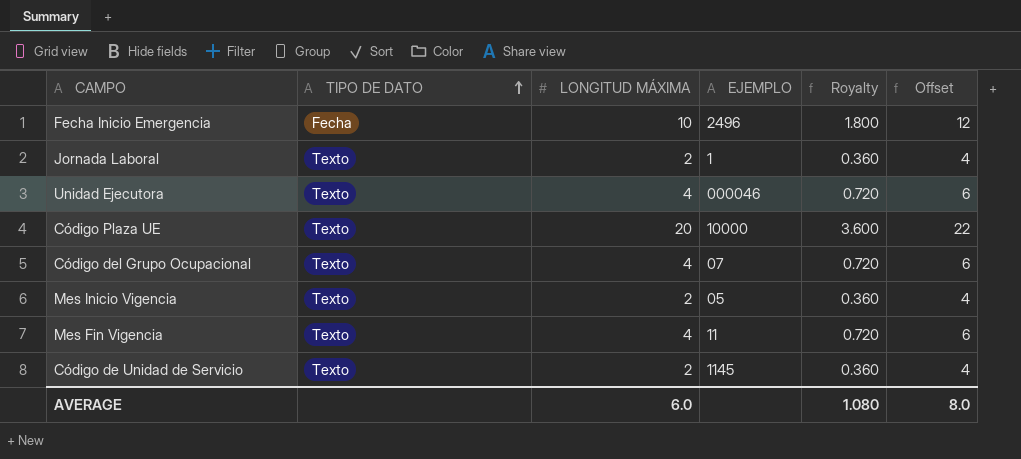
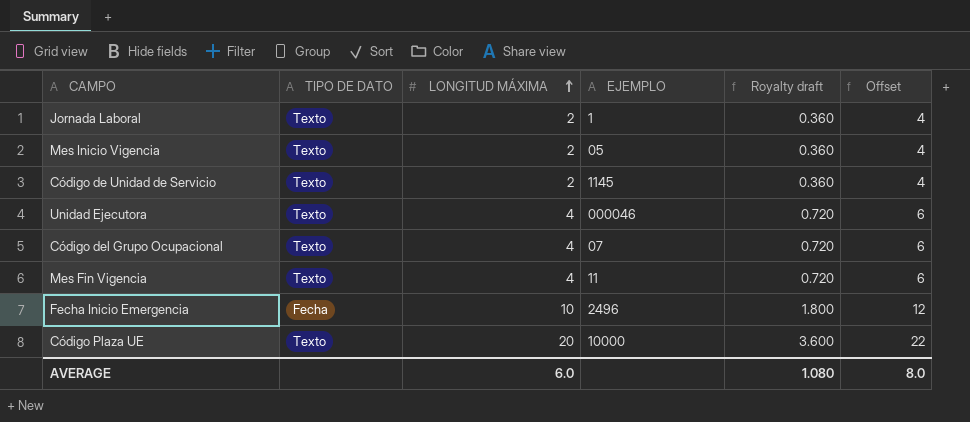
row order: TIPO DE DATO ascending -> LONGITUD MÁXIMA ascending
column name: Royalty -> Royalty draft

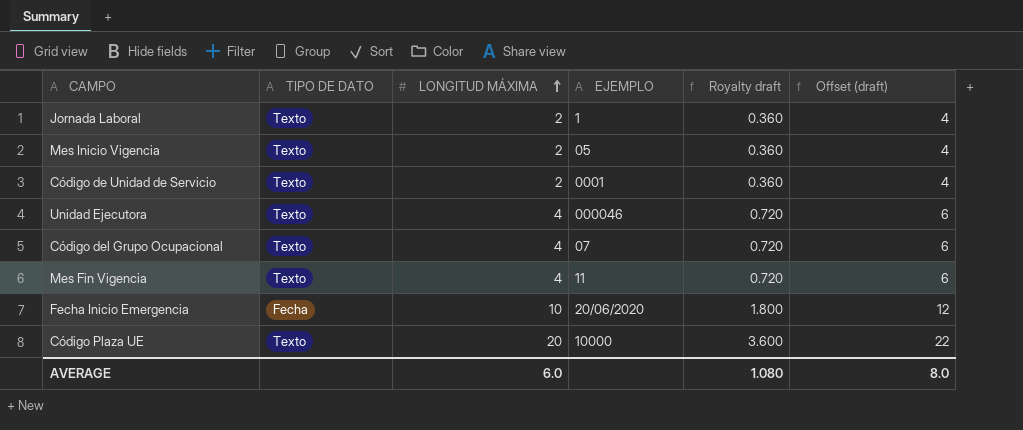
column name: Offset -> Offset (draft)
Código de Unidad de Servicio | EJEMPLO: 1145 -> 0001
Fecha Inicio Emergencia | EJEMPLO: 2496 -> 20/06/2020

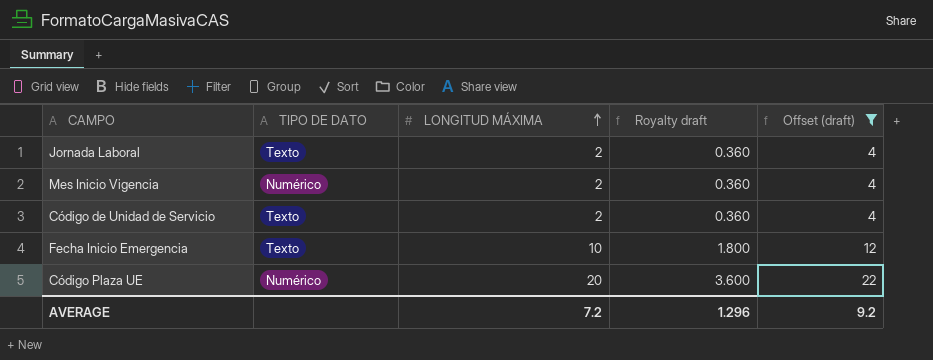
filter: none -> Offset (draft) != 6
column EJEMPLO | position: 4 -> none
Mes Inicio Vigencia | TIPO DE DATO: Texto -> Numérico
Fecha Inicio Emergencia | TIPO DE DATO: Fecha -> Texto
Código Plaza UE | TIPO DE DATO: Texto -> Numérico
AVERAGE | LONGITUD MÁXIMA: 6.0 -> 7.2
AVERAGE | Royalty draft: 1.080 -> 1.296
AVERAGE | Offset (draft): 8.0 -> 9.2

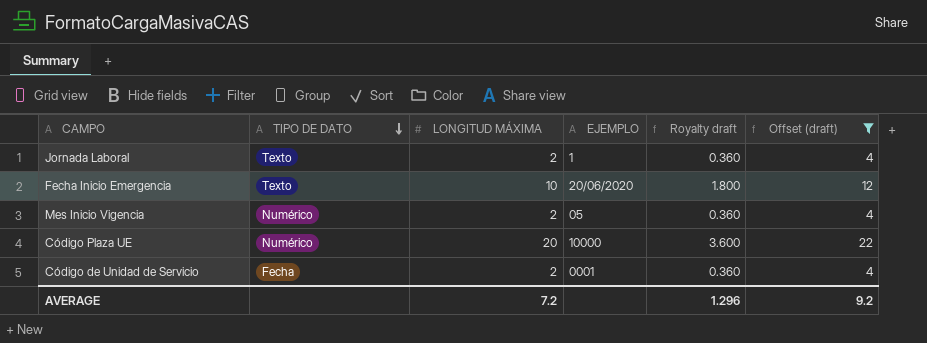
row order: LONGITUD MÁXIMA ascending -> TIPO DE DATO descending
column EJEMPLO | position: none -> 4
Código de Unidad de Servicio | TIPO DE DATO: Texto -> Fecha

